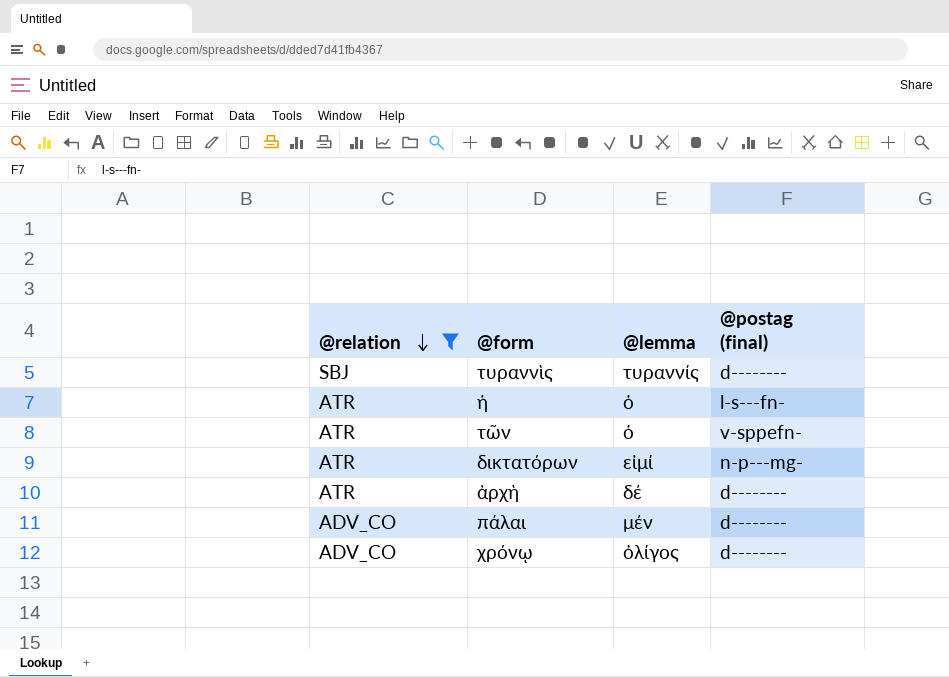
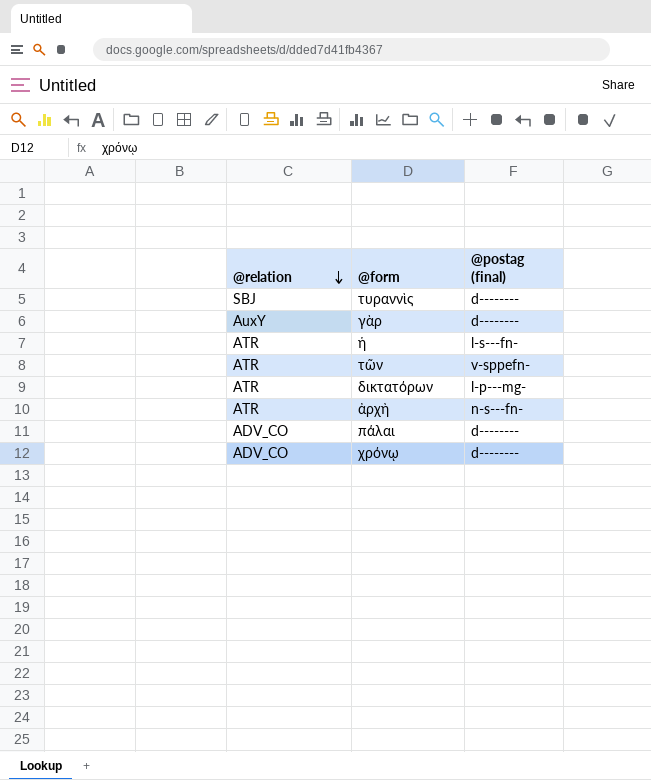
filter: @relation != AuxY -> none
column @lemma | position: 3 -> none
δικτατόρων | @postag (final): n-p---mg- -> l-p---mg-
ἀρχὴ | @postag (final): d-------- -> n-s---fn-

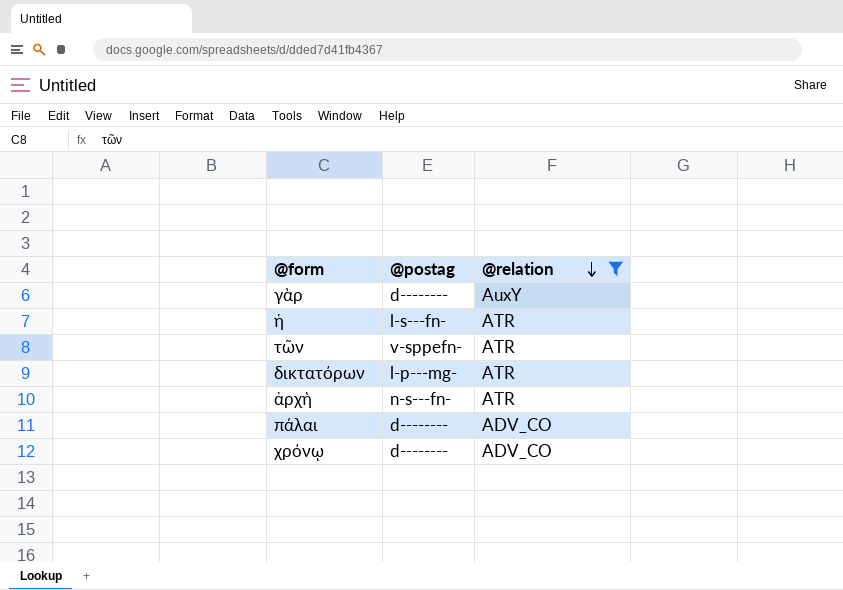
filter: none -> @relation != SBJ
column name: @postag (final) -> @postag
column @relation | position: 1 -> 3

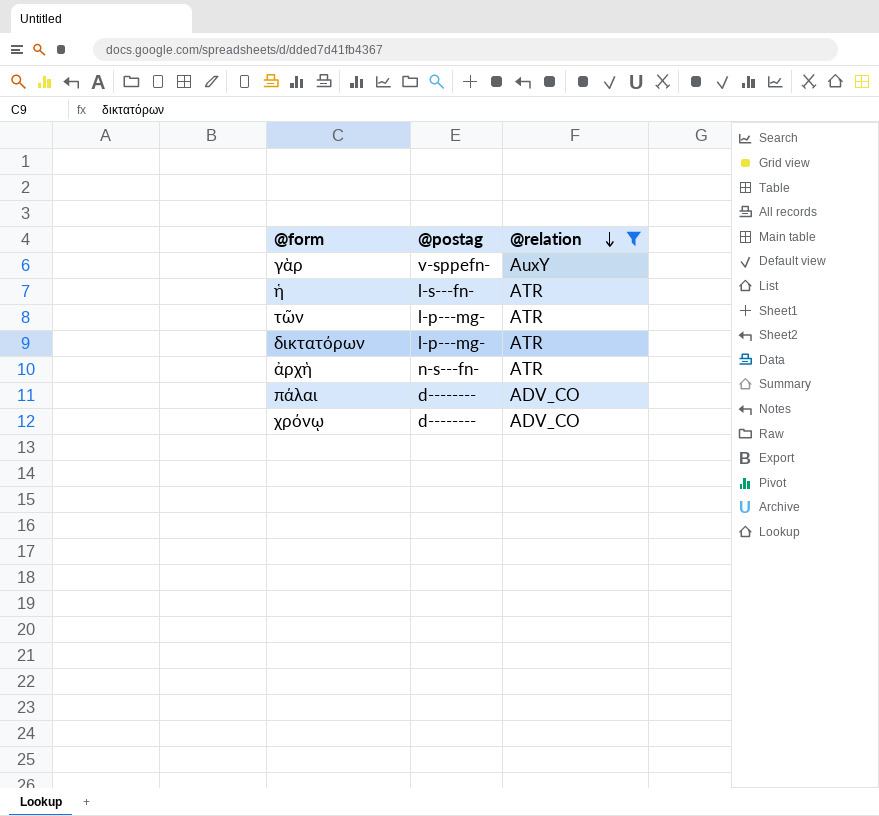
γὰρ | @postag: d-------- -> v-sppefn-
τῶν | @postag: v-sppefn- -> l-p---mg-

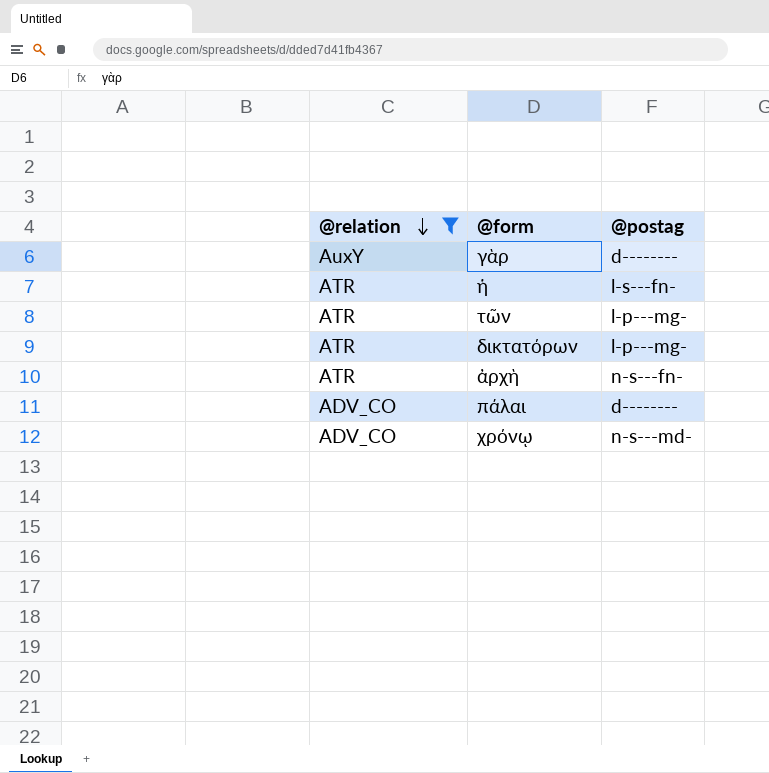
column @relation | position: 3 -> 1
γὰρ | @postag: v-sppefn- -> d--------
χρόνῳ | @postag: d-------- -> n-s---md-

